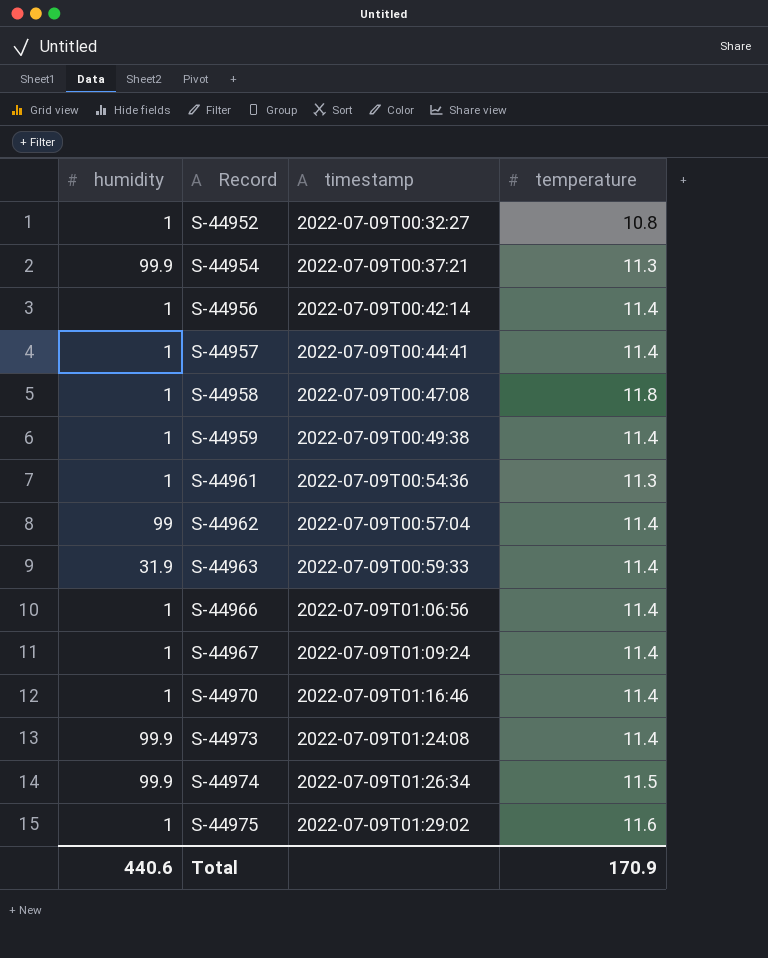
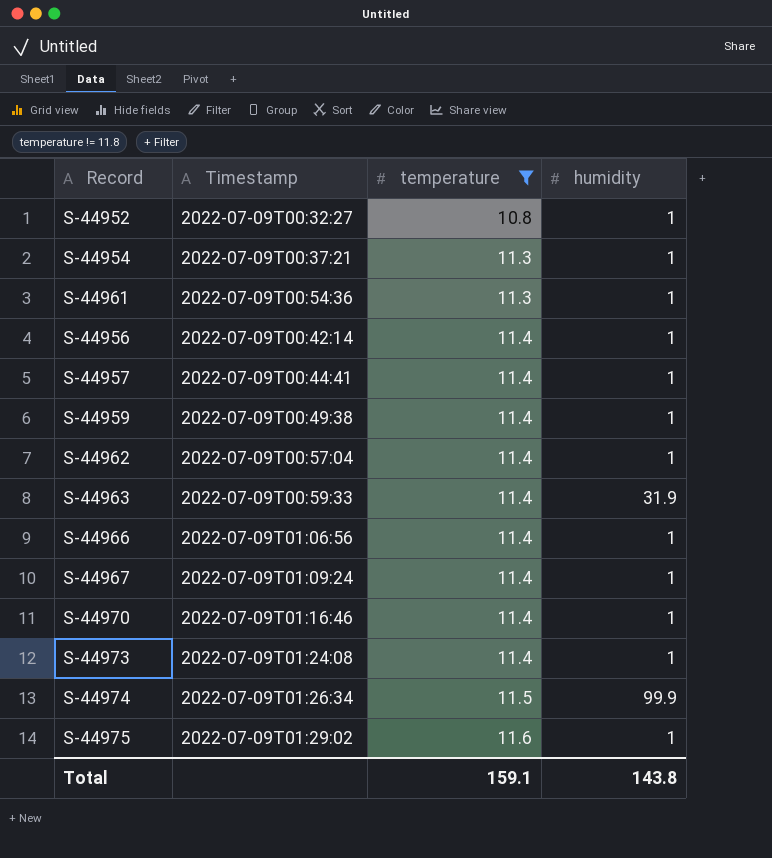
filter: none -> temperature != 11.8
row order: Record ascending -> temperature ascending
column name: timestamp -> Timestamp
column humidity | position: 1 -> 4
S-44954 | humidity: 99.9 -> 1
S-44962 | humidity: 99 -> 1
S-44973 | humidity: 99.9 -> 1
Total | temperature: 170.9 -> 159.1
Total | humidity: 440.6 -> 143.8

